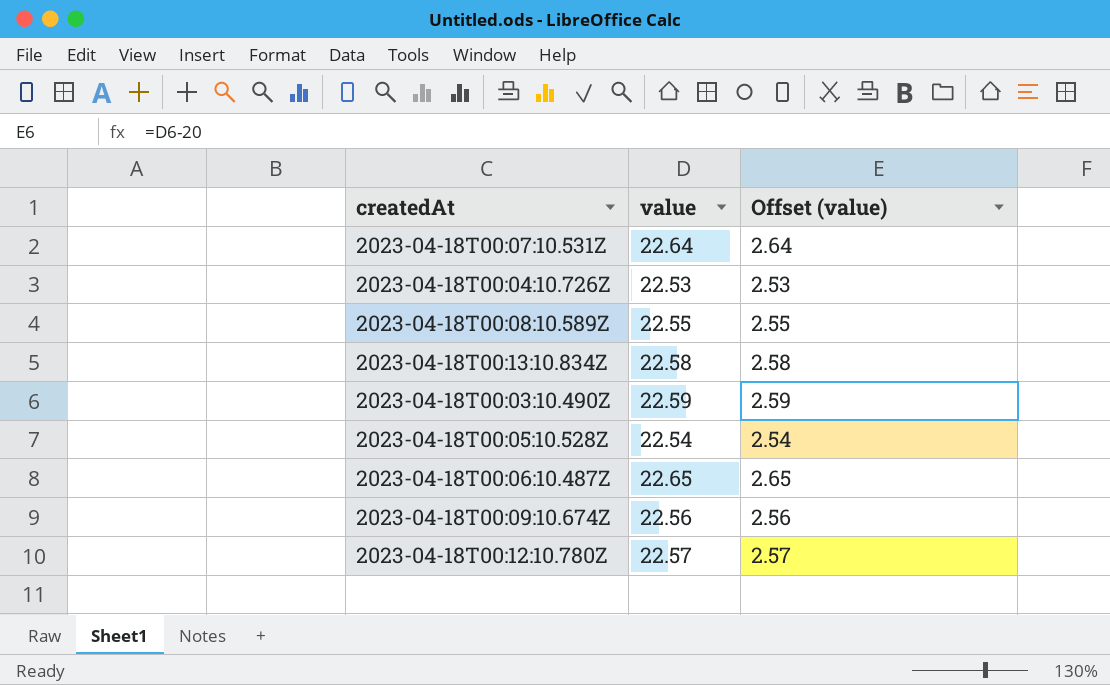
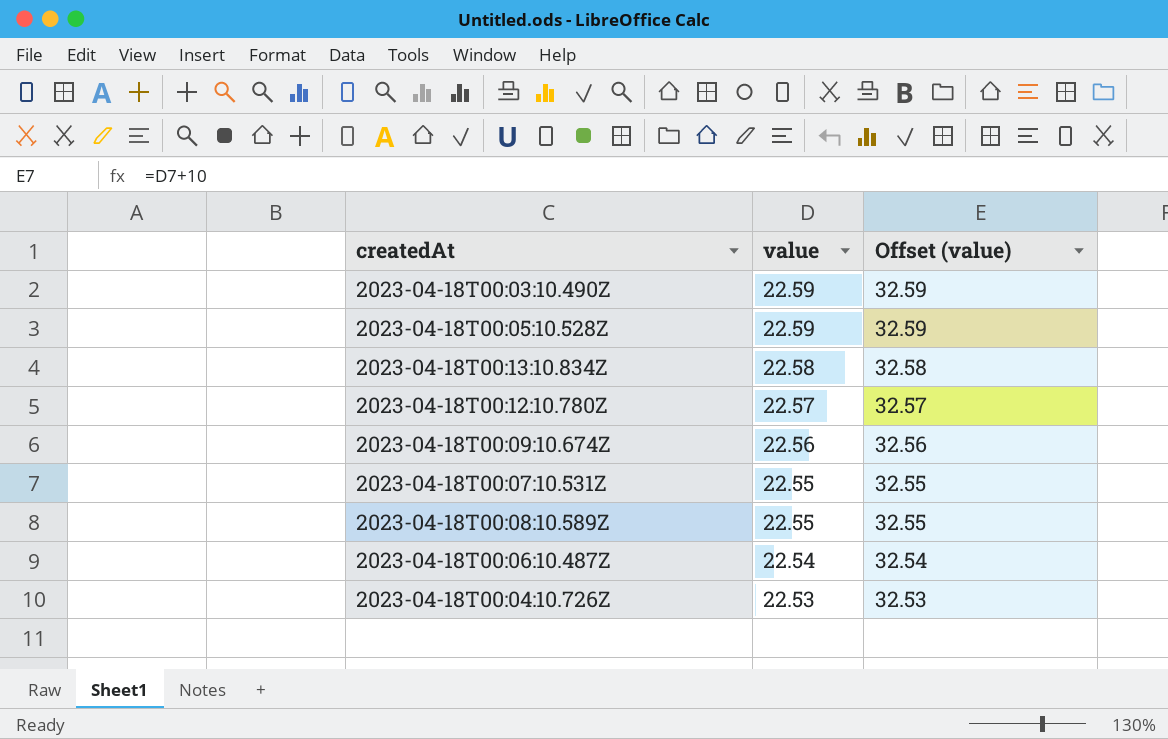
row order: none -> value descending
column Offset (value) | formula: [value] - 20 -> [value] + 10
2023-04-18T00:05:10.528Z | value: 22.54 -> 22.59
2023-04-18T00:07:10.531Z | value: 22.64 -> 22.55
2023-04-18T00:06:10.487Z | value: 22.65 -> 22.54

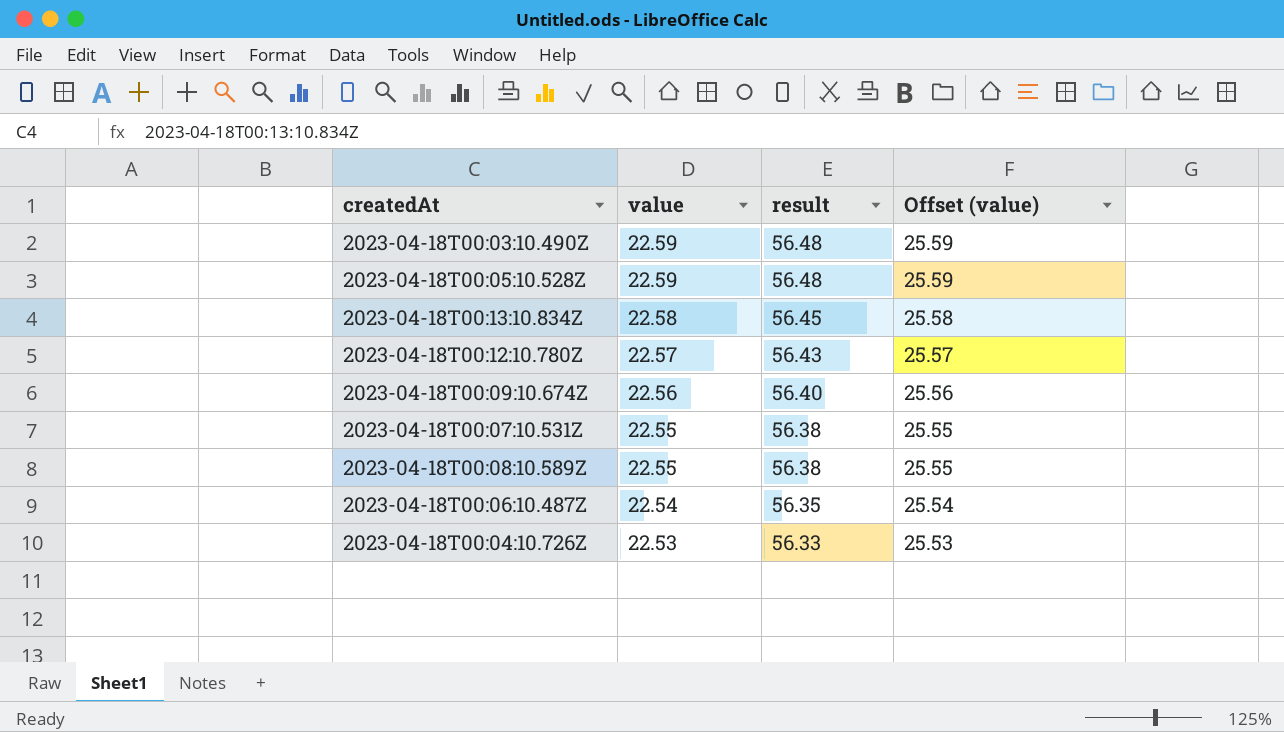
column result | formula: none -> [value] * 2.5
column Offset (value) | formula: [value] + 10 -> [value] + 3

